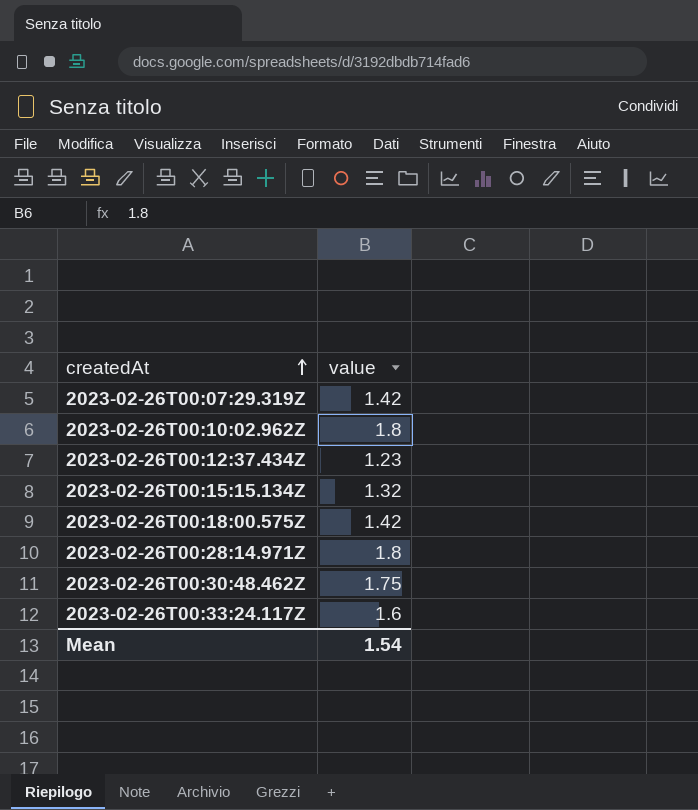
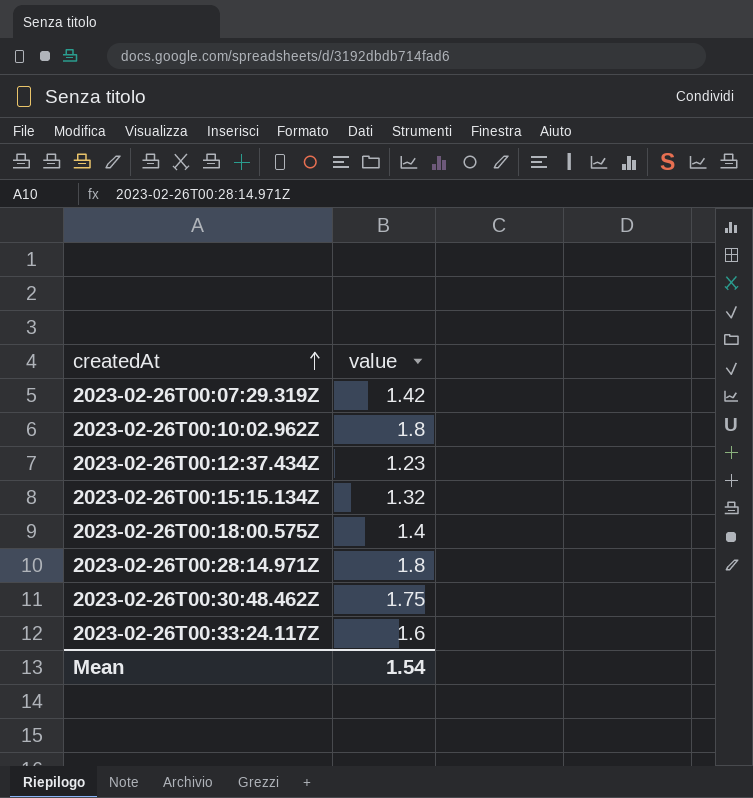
2023-02-26T00:18:00.575Z | value: 1.42 -> 1.4

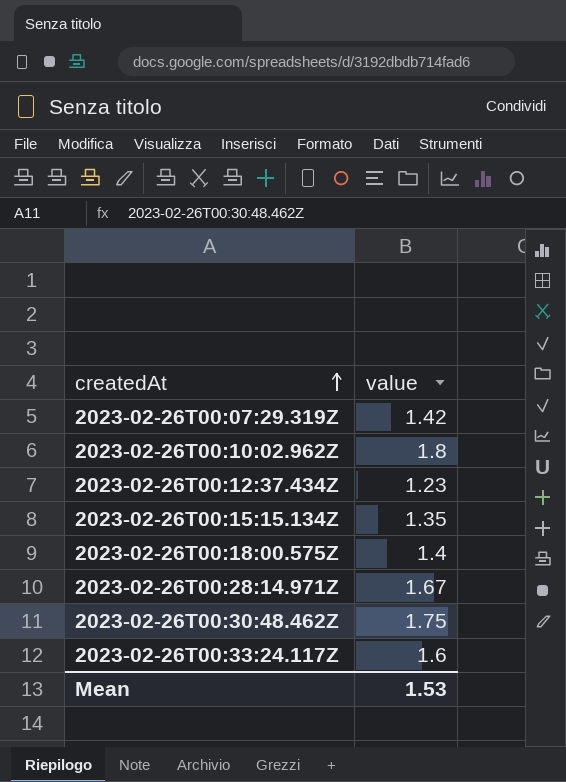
2023-02-26T00:15:15.134Z | value: 1.32 -> 1.35
2023-02-26T00:28:14.971Z | value: 1.8 -> 1.67
Mean | value: 1.54 -> 1.53

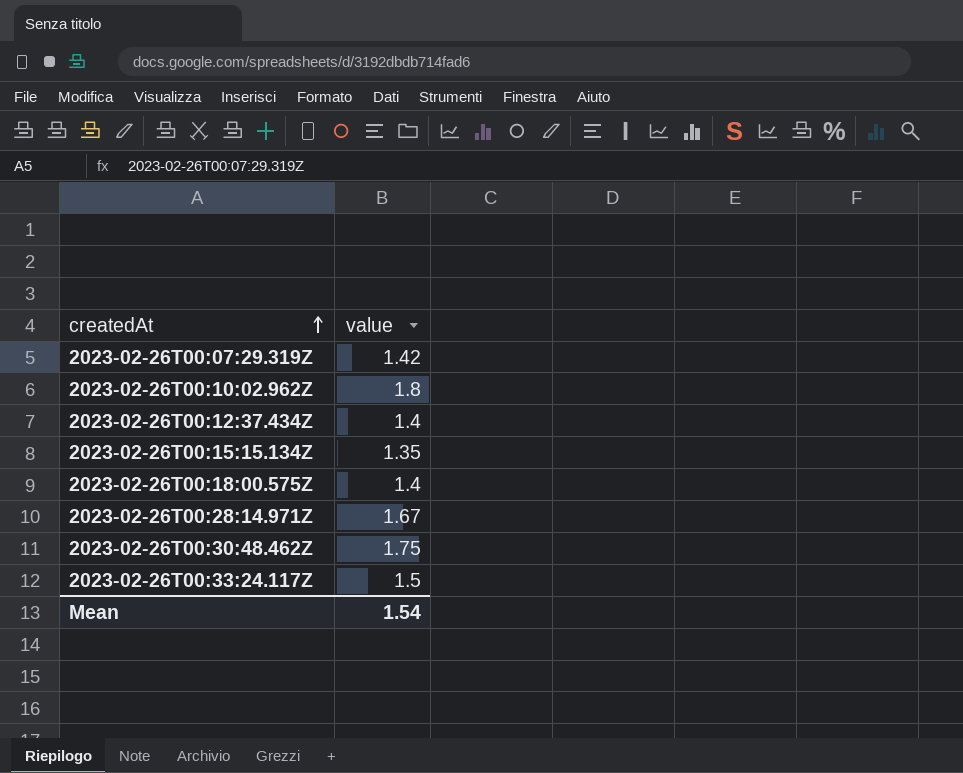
2023-02-26T00:12:37.434Z | value: 1.23 -> 1.4
2023-02-26T00:33:24.117Z | value: 1.6 -> 1.5
Mean | value: 1.53 -> 1.54

